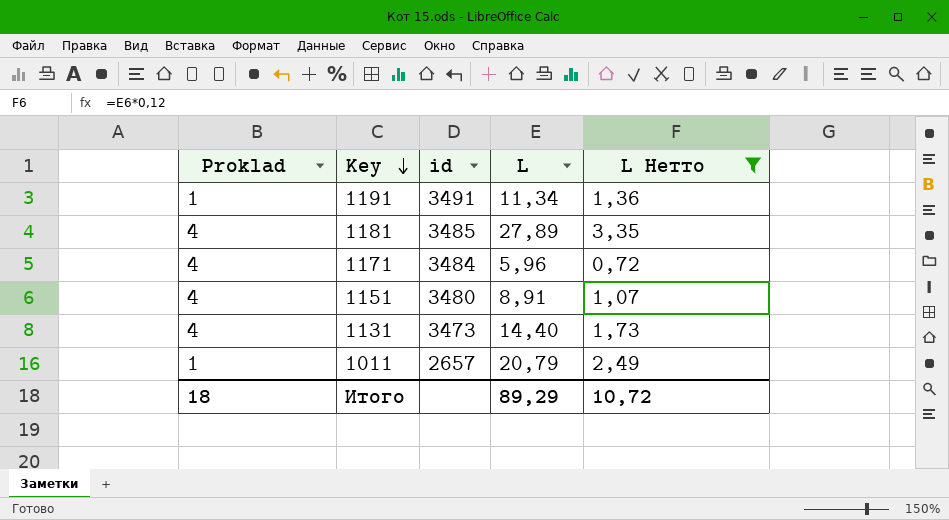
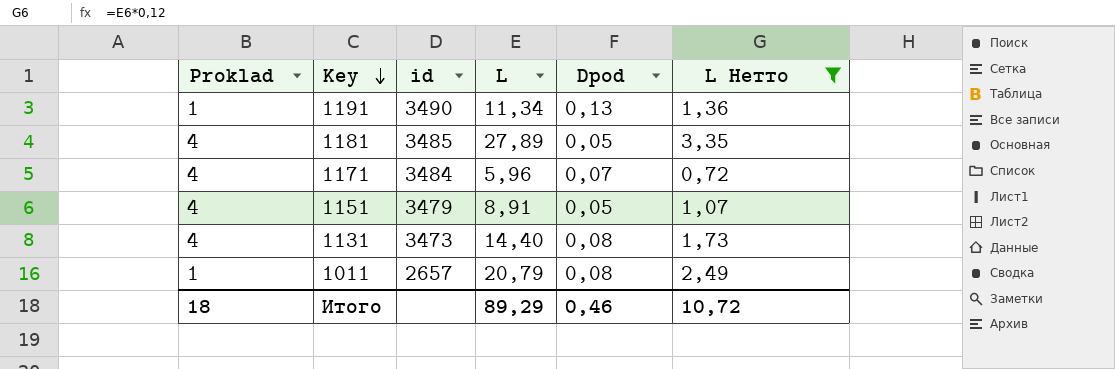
column Dpod | position: none -> 5
1191 | id: 3491 -> 3490
1151 | id: 3480 -> 3479

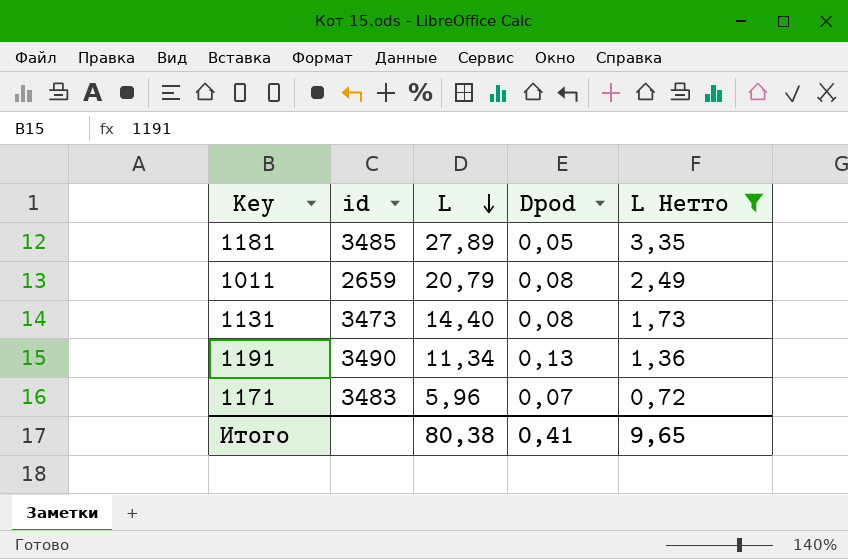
row order: Key descending -> L descending
column Proklad | position: 1 -> none
row 1151: 4 | 3479 | 8,91 | 0,05 | 1,07 -> none
1011 | id: 2657 -> 2659
1171 | id: 3484 -> 3483
Итого | L: 89,29 -> 80,38
Итого | Dpod: 0,46 -> 0,41
Итого | L Нетто: 10,72 -> 9,65

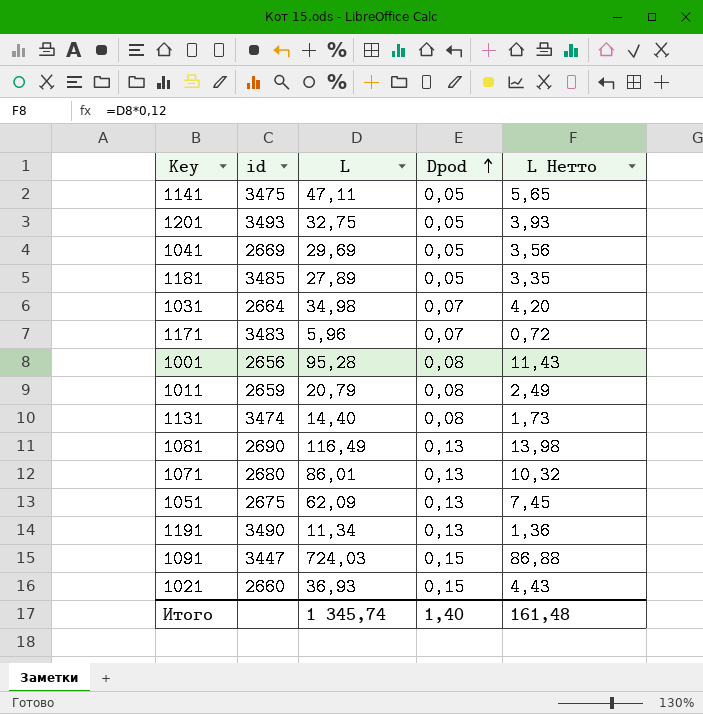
filter: L Нетто <= 3,35 -> none
row order: L descending -> Dpod ascending
1131 | id: 3473 -> 3474
Итого | L: 80,38 -> 1 345,74
Итого | Dpod: 0,41 -> 1,40
Итого | L Нетто: 9,65 -> 161,48

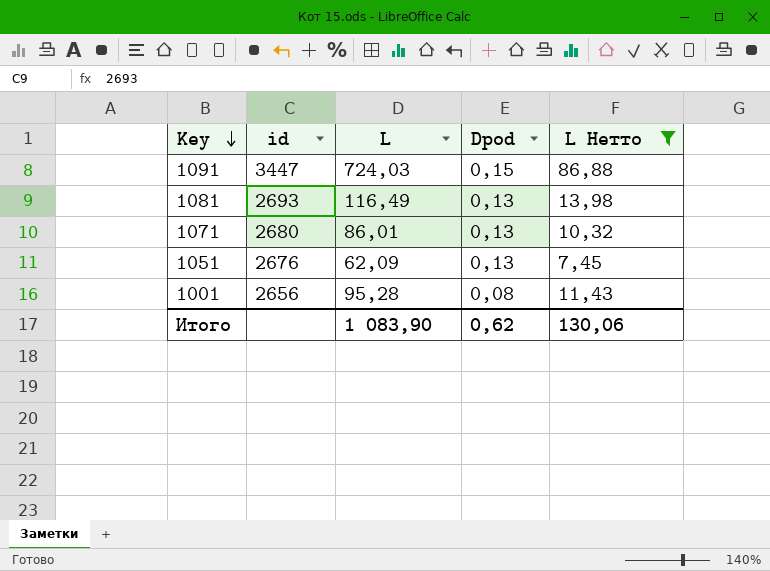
filter: none -> L Нетто >= 7,45
row order: Dpod ascending -> Key descending
1081 | id: 2690 -> 2693
1051 | id: 2675 -> 2676
Итого | L: 1 345,74 -> 1 083,90
Итого | Dpod: 1,40 -> 0,62
Итого | L Нетто: 161,48 -> 130,06

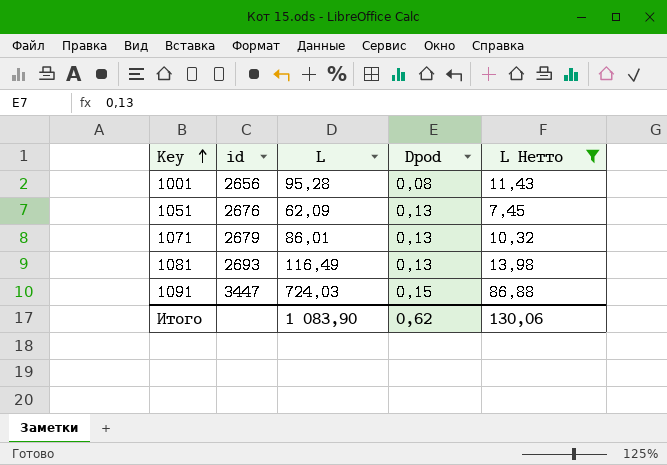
row order: Key descending -> Key ascending
1071 | id: 2680 -> 2679

